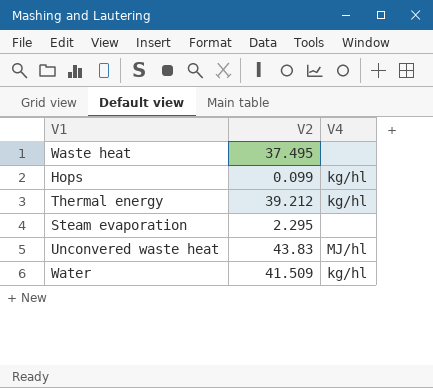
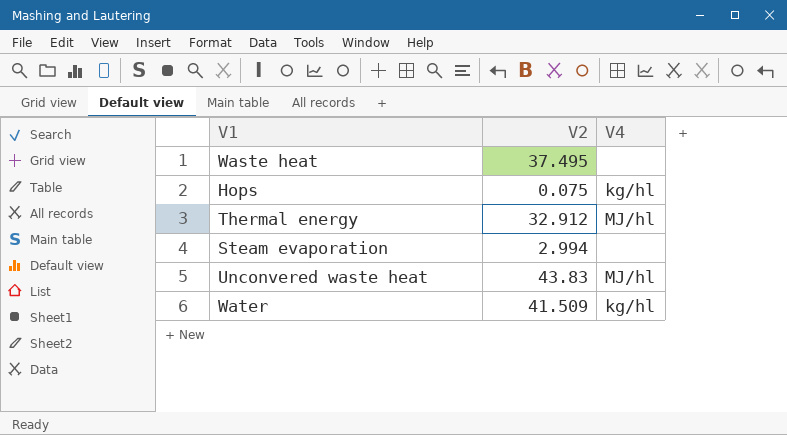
Hops | V2: 0.099 -> 0.075
Thermal energy | V2: 39.212 -> 32.912
Thermal energy | V4: kg/hl -> MJ/hl
Steam evaporation | V2: 2.295 -> 2.994

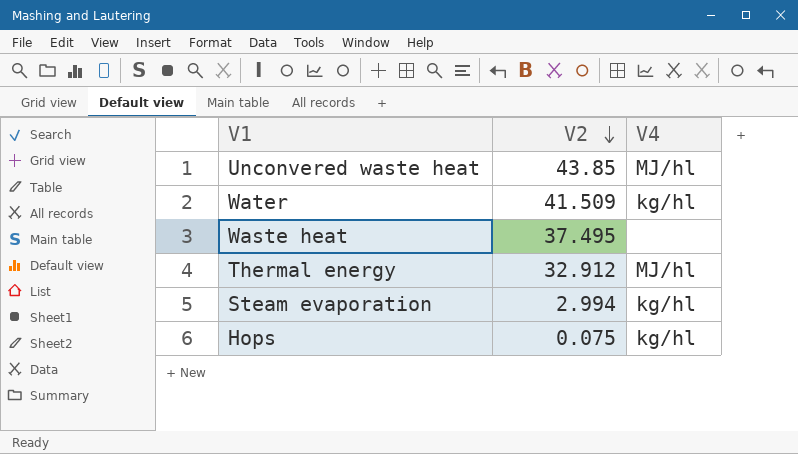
row order: none -> V2 descending
Unconvered waste heat | V2: 43.83 -> 43.85
Steam evaporation | V4: none -> kg/hl

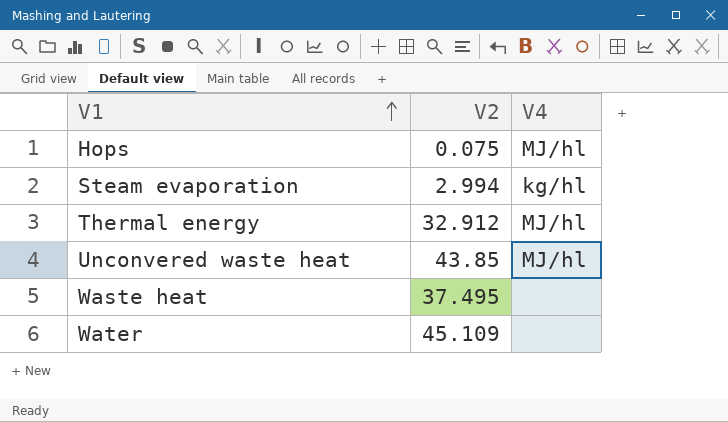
row order: V2 descending -> V1 ascending
Hops | V4: kg/hl -> MJ/hl
Water | V2: 41.509 -> 45.109
Water | V4: kg/hl -> none

